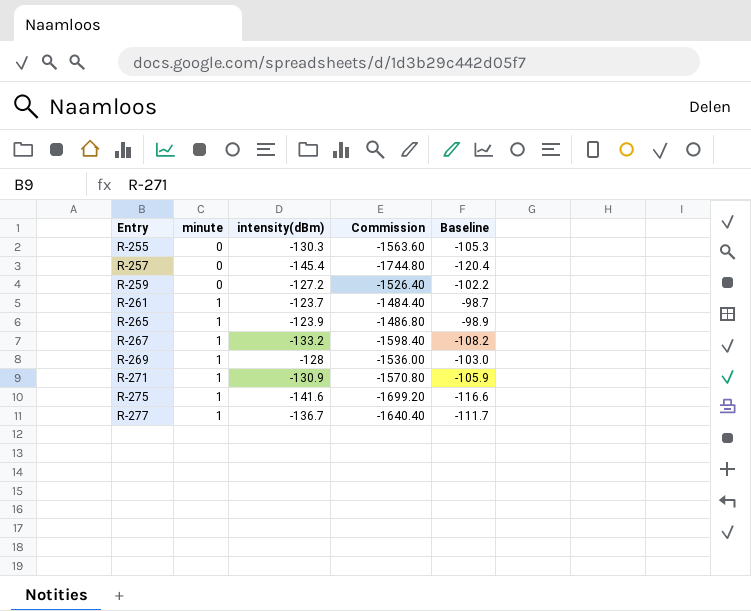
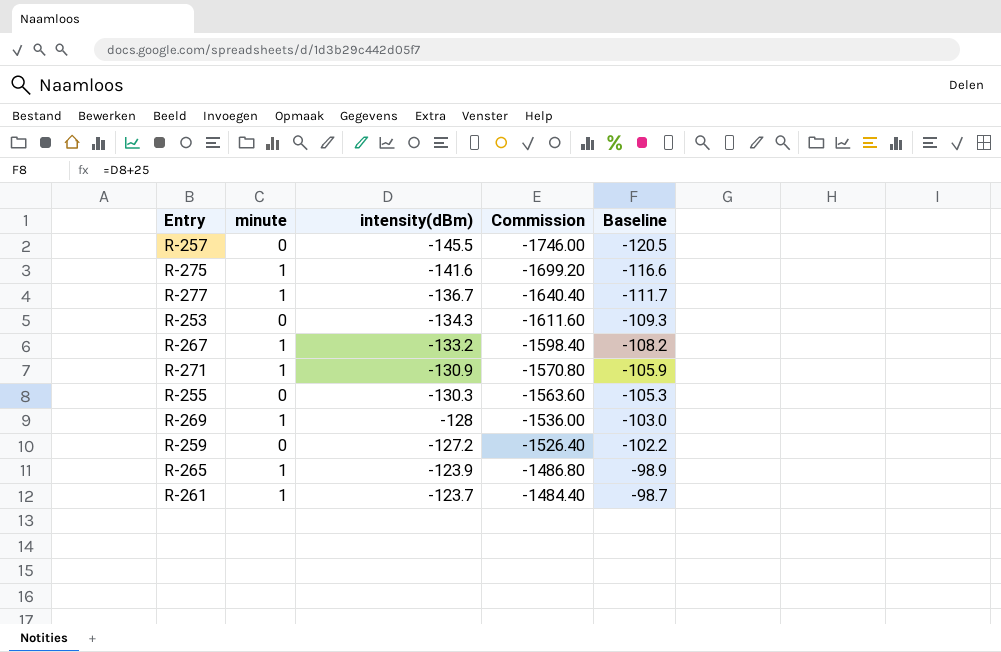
row order: Entry ascending -> intensity(dBm) ascending
R-257 | intensity(dBm): -145.4 -> -145.5
R-257 | Commission: -1744.80 -> -1746.00
R-257 | Baseline: -120.4 -> -120.5
row R-253: none -> 0 | -134.3 | -1611.60 | -109.3

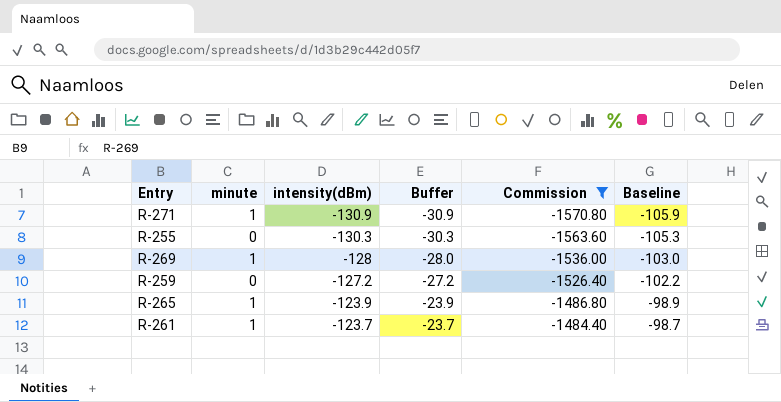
filter: none -> Commission >= -1570.80
column Buffer | formula: none -> [intensity(dBm)] + 100

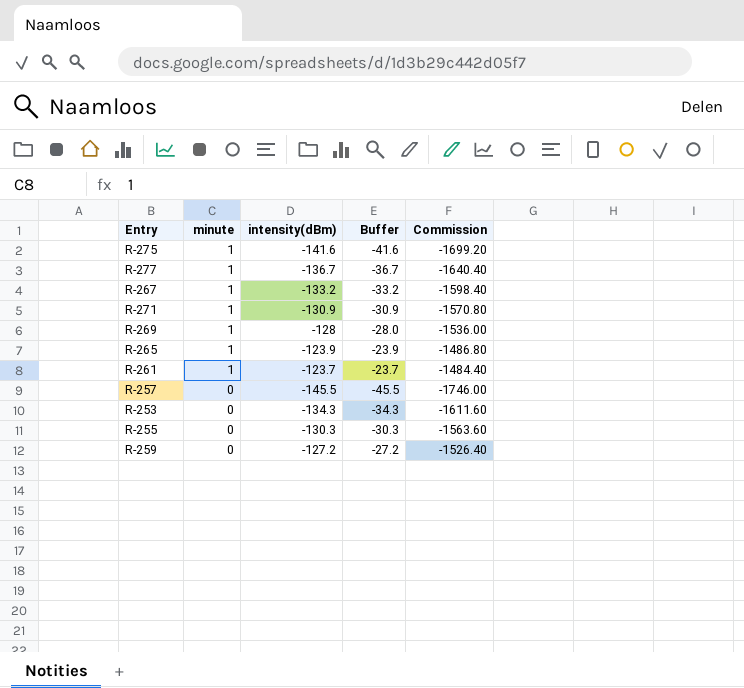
filter: Commission >= -1570.80 -> none
row order: intensity(dBm) ascending -> minute descending
column Baseline | formula: [intensity(dBm)] + 25 -> none

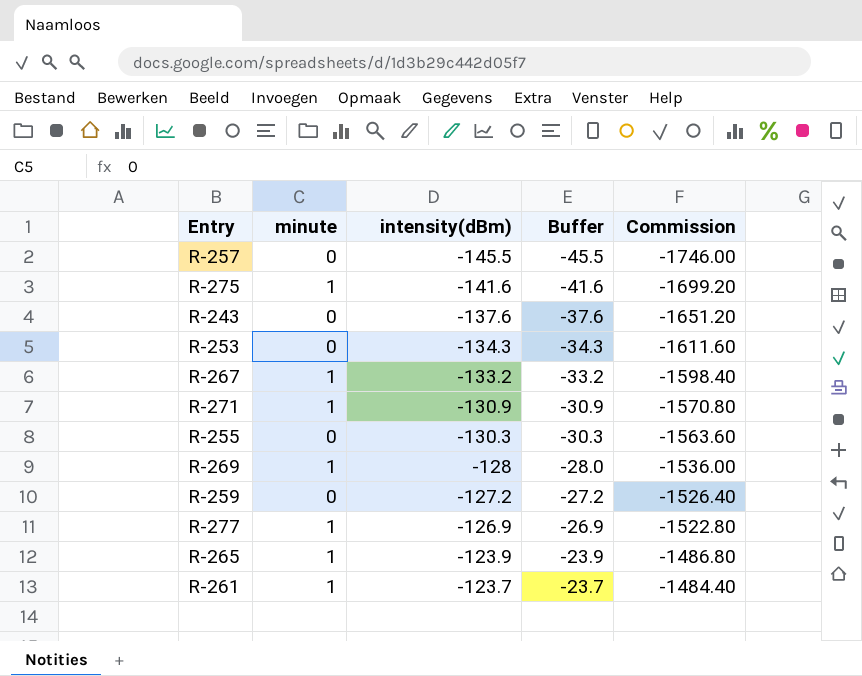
row order: minute descending -> intensity(dBm) ascending
row R-243: none -> 0 | -137.6 | -37.6 | -1651.20
R-277 | intensity(dBm): -136.7 -> -126.9
R-277 | Buffer: -36.7 -> -26.9
R-277 | Commission: -1640.40 -> -1522.80

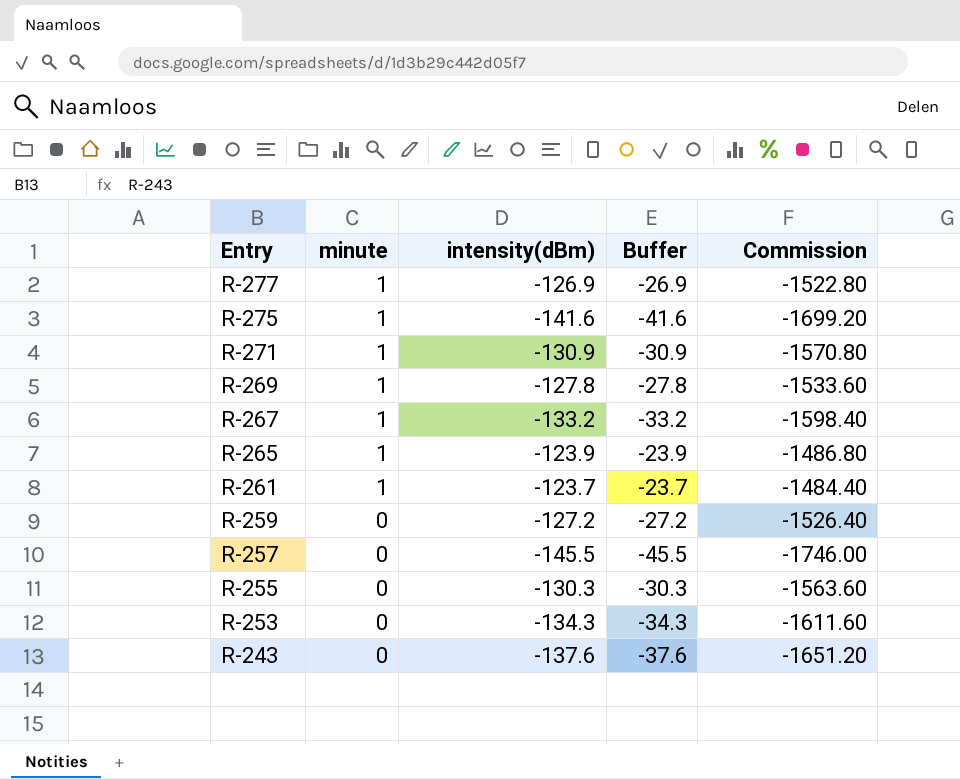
row order: intensity(dBm) ascending -> Entry descending
R-269 | intensity(dBm): -128 -> -127.8
R-269 | Buffer: -28.0 -> -27.8
R-269 | Commission: -1536.00 -> -1533.60

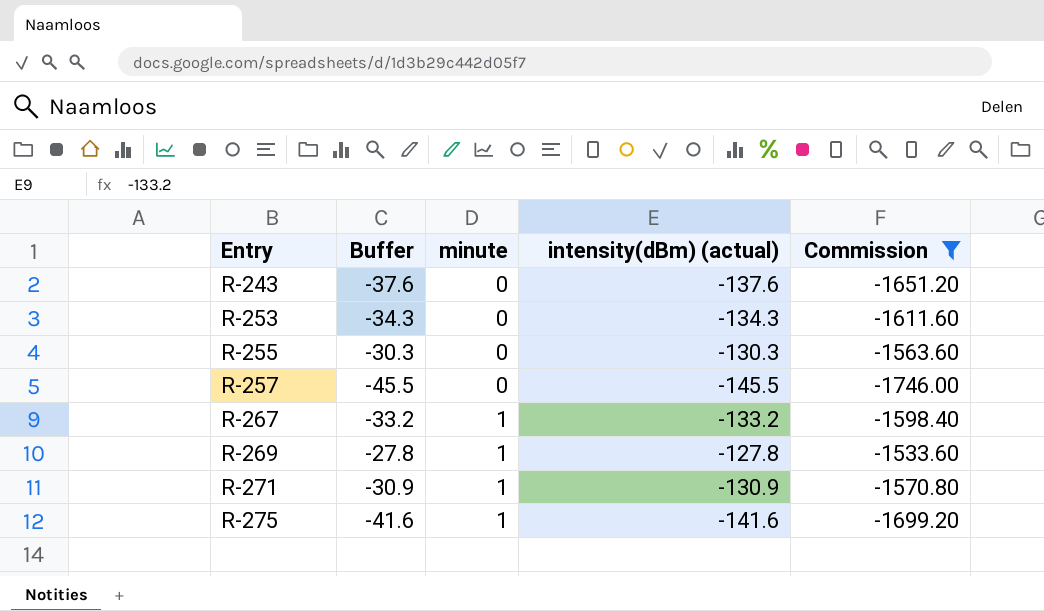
filter: none -> Commission <= -1533.60
row order: Entry descending -> Entry ascending
column Buffer | position: 4 -> 2
column name: intensity(dBm) -> intensity(dBm) (actual)

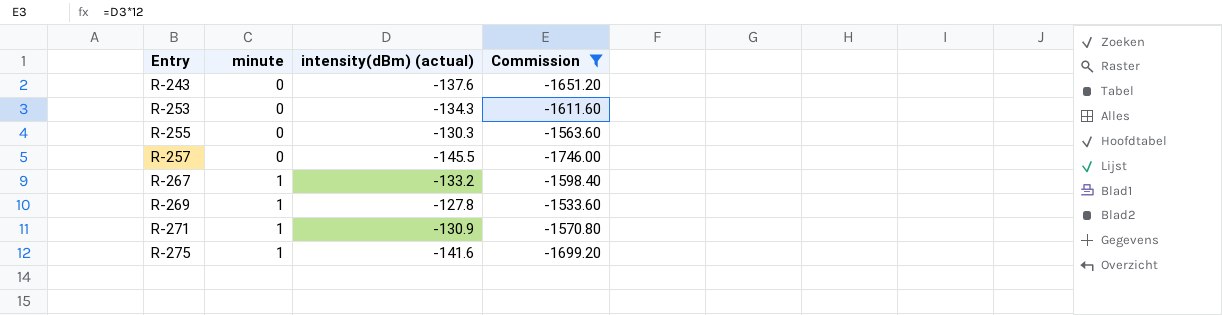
column Buffer | formula: [intensity(dBm) (actual)] + 100 -> none

